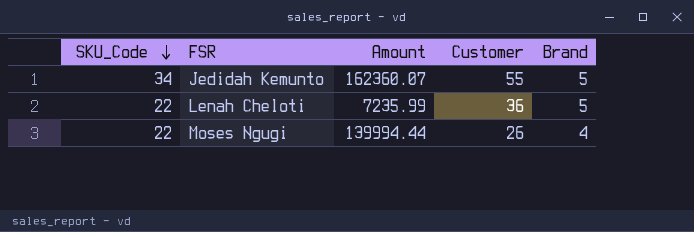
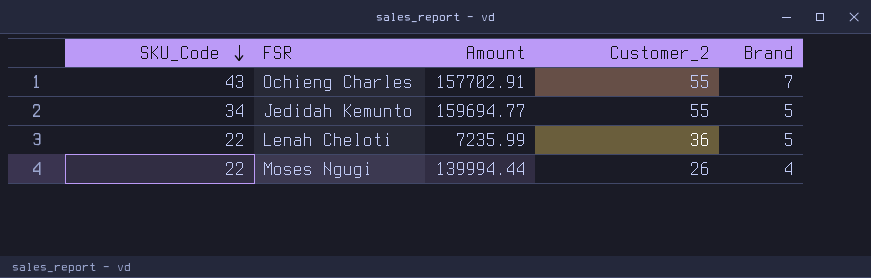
column name: Customer -> Customer_2
row Ochieng Charles: none -> 43 | 157702.91 | 55 | 7
Jedidah Kemunto | Amount: 162360.07 -> 159694.77

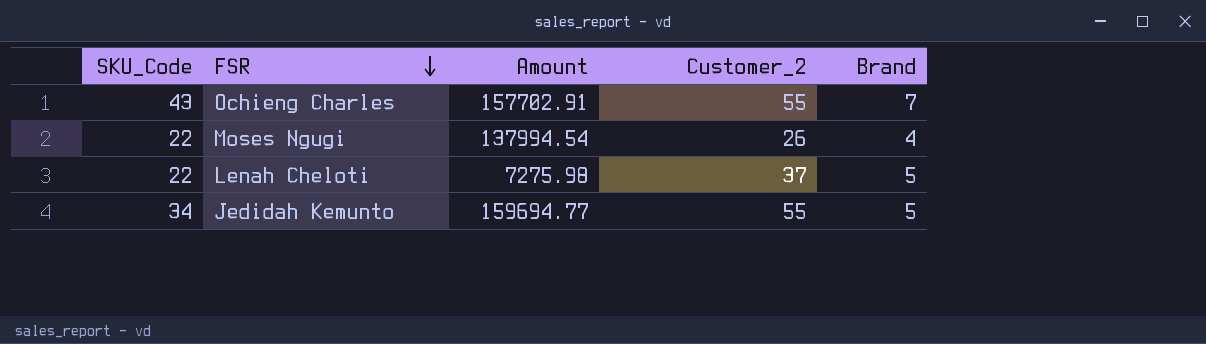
row order: SKU_Code descending -> FSR descending
Moses Ngugi | Amount: 139994.44 -> 137994.54
Lenah Cheloti | Amount: 7235.99 -> 7275.98
Lenah Cheloti | Customer_2: 36 -> 37

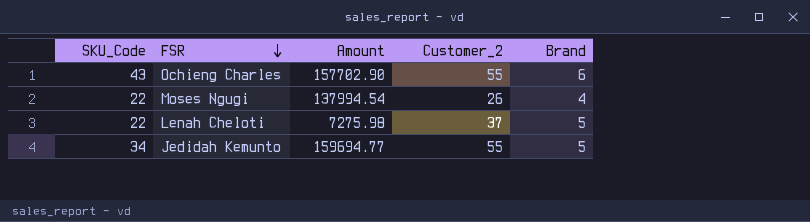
Ochieng Charles | Amount: 157702.91 -> 157702.90
Ochieng Charles | Brand: 7 -> 6

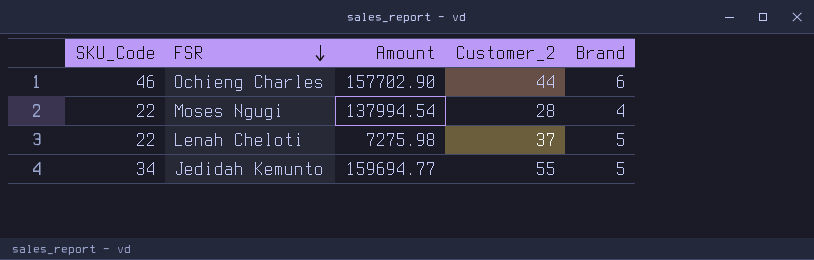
Ochieng Charles | SKU_Code: 43 -> 46
Ochieng Charles | Customer_2: 55 -> 44
Moses Ngugi | Customer_2: 26 -> 28

